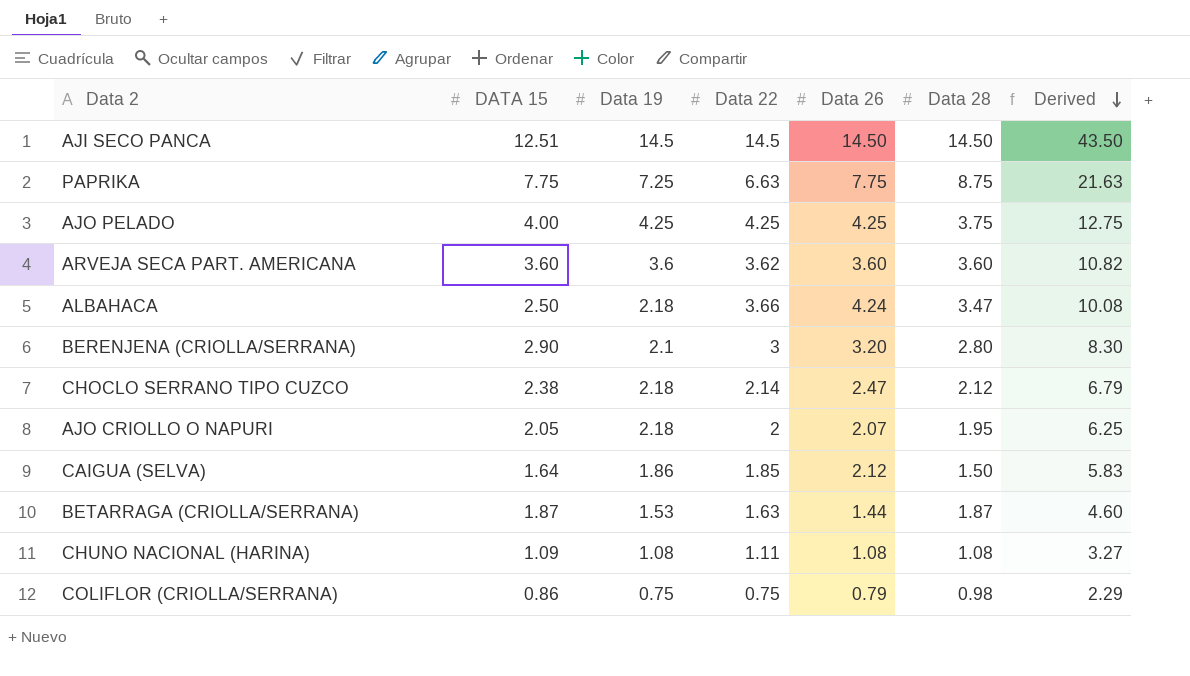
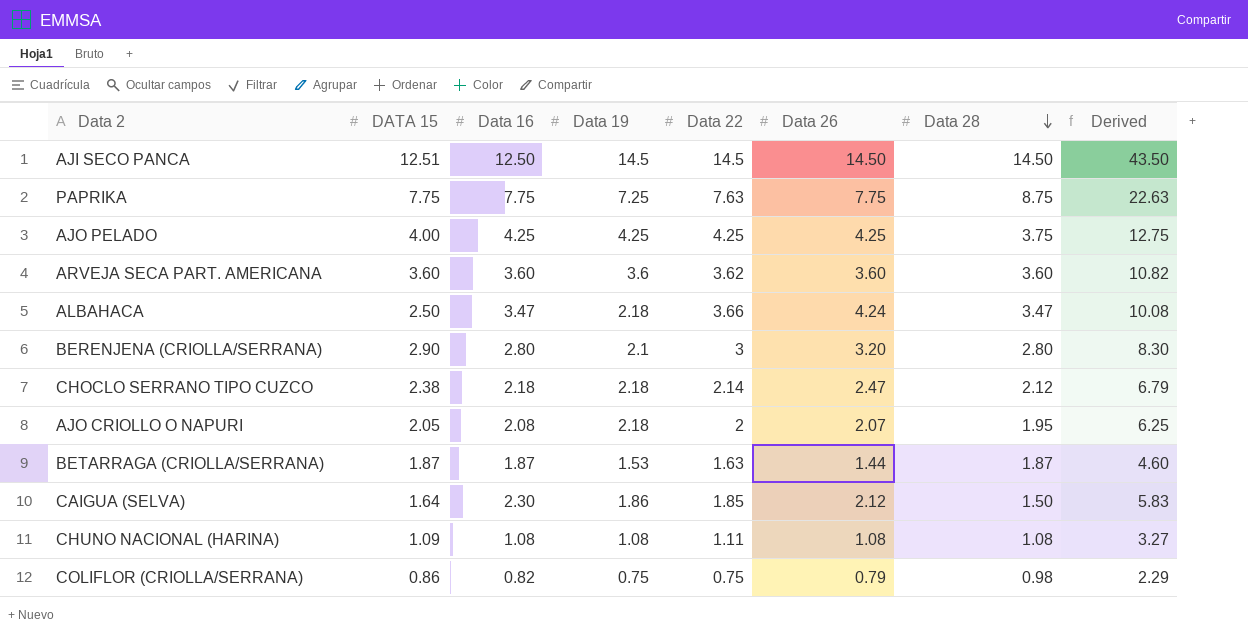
row order: Derived descending -> Data 28 descending
column Data 16 | position: none -> 3
PAPRIKA | Data 22: 6.63 -> 7.63
PAPRIKA | Derived: 21.63 -> 22.63

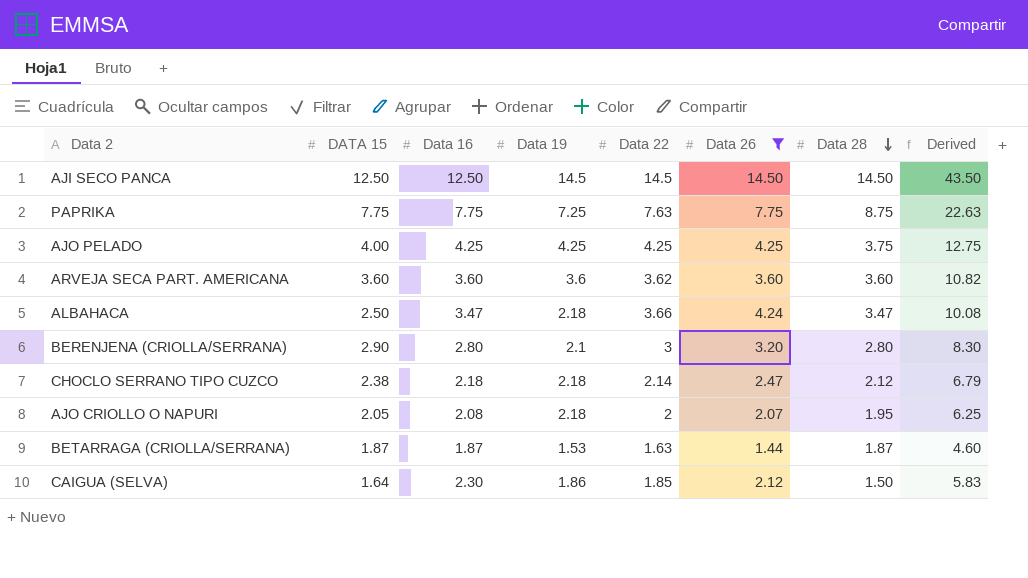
filter: none -> Data 26 >= 1.44
AJI SECO PANCA | DATA 15: 12.51 -> 12.50

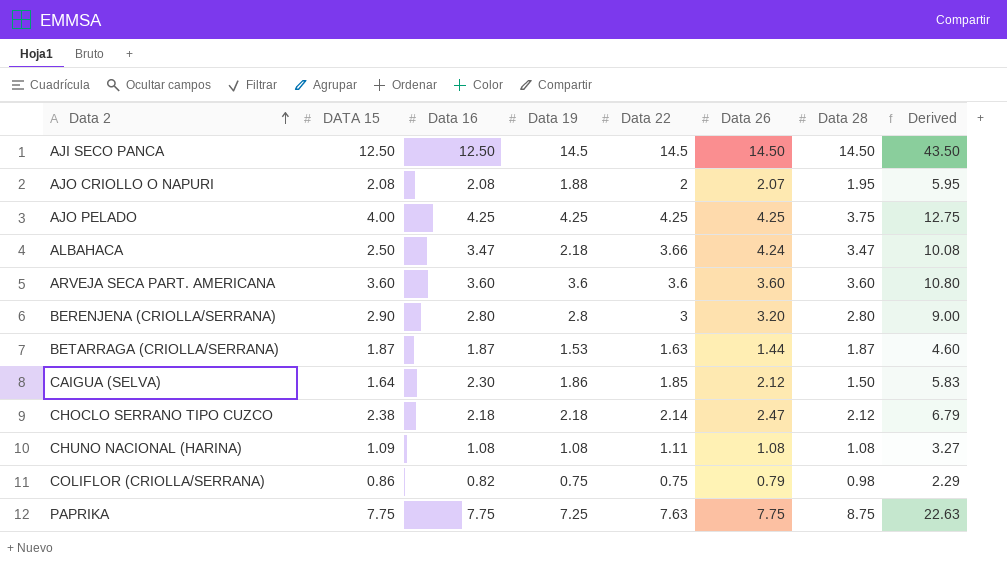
filter: Data 26 >= 1.44 -> none
row order: Data 28 descending -> Data 2 ascending
AJO CRIOLLO O NAPURI | DATA 15: 2.05 -> 2.08
AJO CRIOLLO O NAPURI | Data 19: 2.18 -> 1.88
AJO CRIOLLO O NAPURI | Derived: 6.25 -> 5.95
ARVEJA SECA PART. AMERICANA | Data 22: 3.62 -> 3.6
ARVEJA SECA PART. AMERICANA | Derived: 10.82 -> 10.80
BERENJENA (CRIOLLA/SERRANA) | Data 19: 2.1 -> 2.8
BERENJENA (CRIOLLA/SERRANA) | Derived: 8.30 -> 9.00

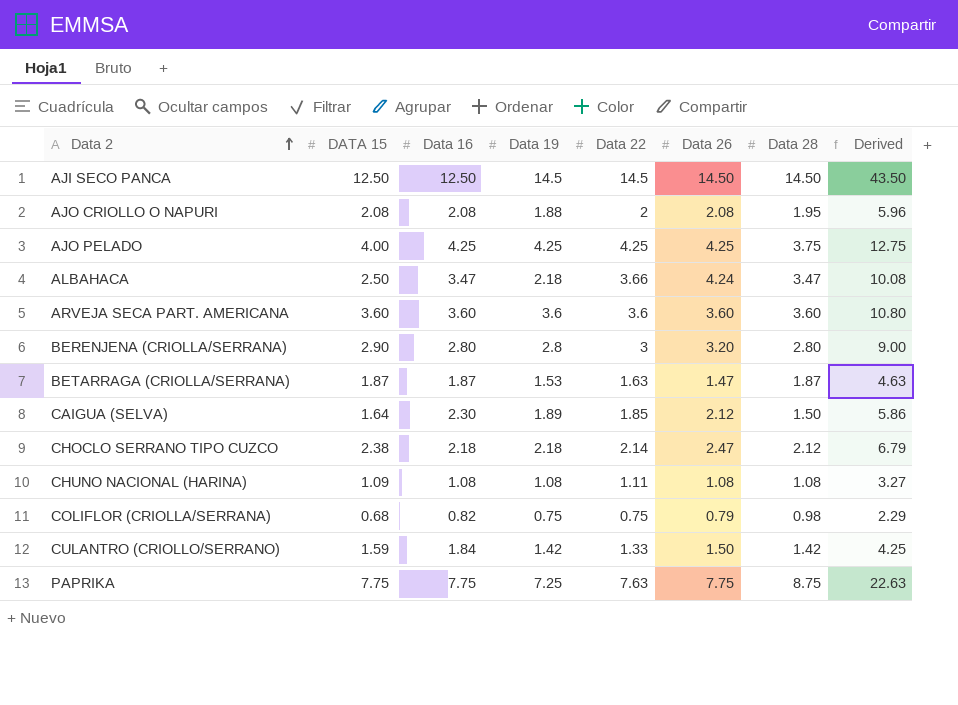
AJO CRIOLLO O NAPURI | Data 26: 2.07 -> 2.08
AJO CRIOLLO O NAPURI | Derived: 5.95 -> 5.96
BETARRAGA (CRIOLLA/SERRANA) | Data 26: 1.44 -> 1.47
BETARRAGA (CRIOLLA/SERRANA) | Derived: 4.60 -> 4.63
CAIGUA (SELVA) | Data 19: 1.86 -> 1.89
CAIGUA (SELVA) | Derived: 5.83 -> 5.86
COLIFLOR (CRIOLLA/SERRANA) | DATA 15: 0.86 -> 0.68
row CULANTRO (CRIOLLO/SERRANO): none -> 1.59 | 1.84 | 1.42 | 1.33 | 1.50 | 1.42 | 4.25

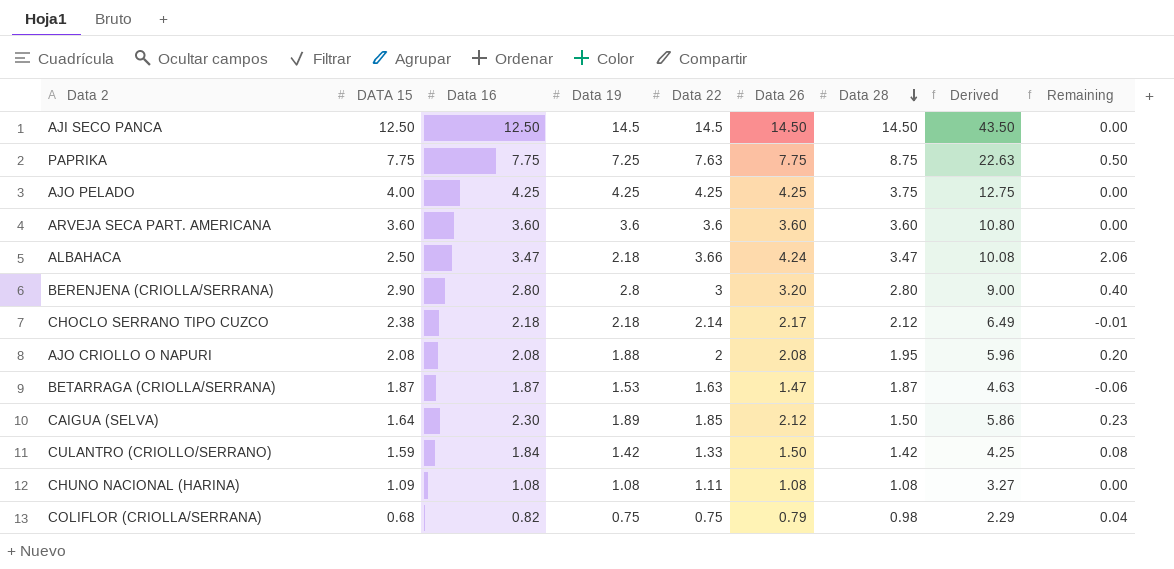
row order: Data 2 ascending -> Data 28 descending
column Remaining | formula: none -> [Data 26] - [Data 19]
CHOCLO SERRANO TIPO CUZCO | Data 26: 2.47 -> 2.17
CHOCLO SERRANO TIPO CUZCO | Derived: 6.79 -> 6.49

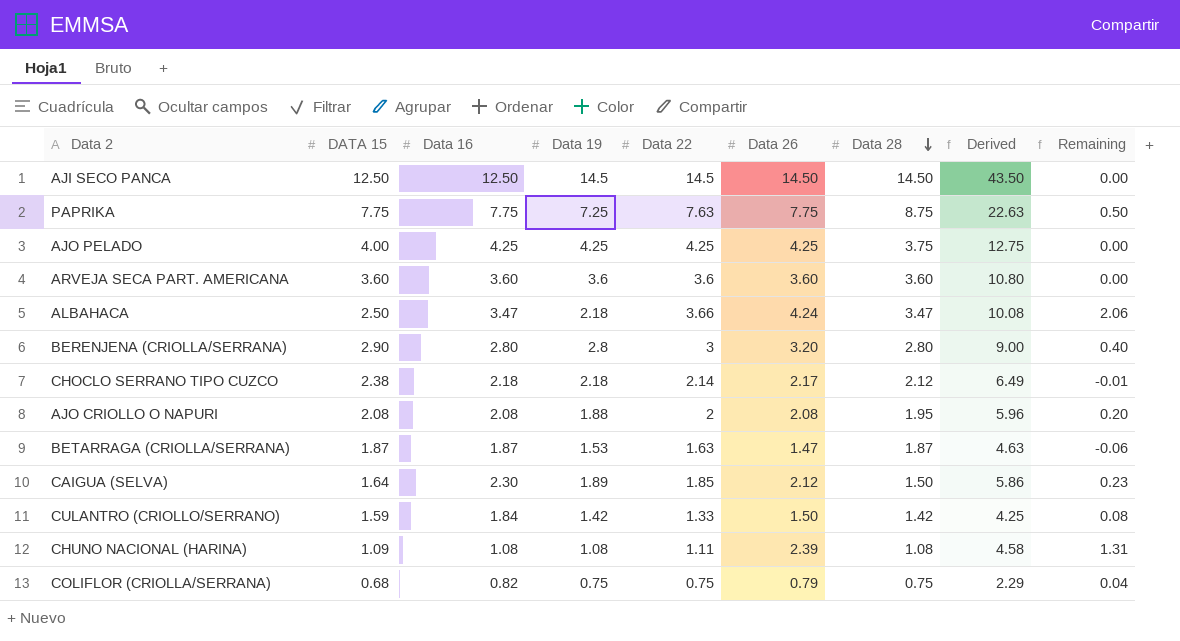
CHUNO NACIONAL (HARINA) | Data 26: 1.08 -> 2.39
CHUNO NACIONAL (HARINA) | Derived: 3.27 -> 4.58
CHUNO NACIONAL (HARINA) | Remaining: 0.00 -> 1.31
COLIFLOR (CRIOLLA/SERRANA) | Data 28: 0.98 -> 0.75

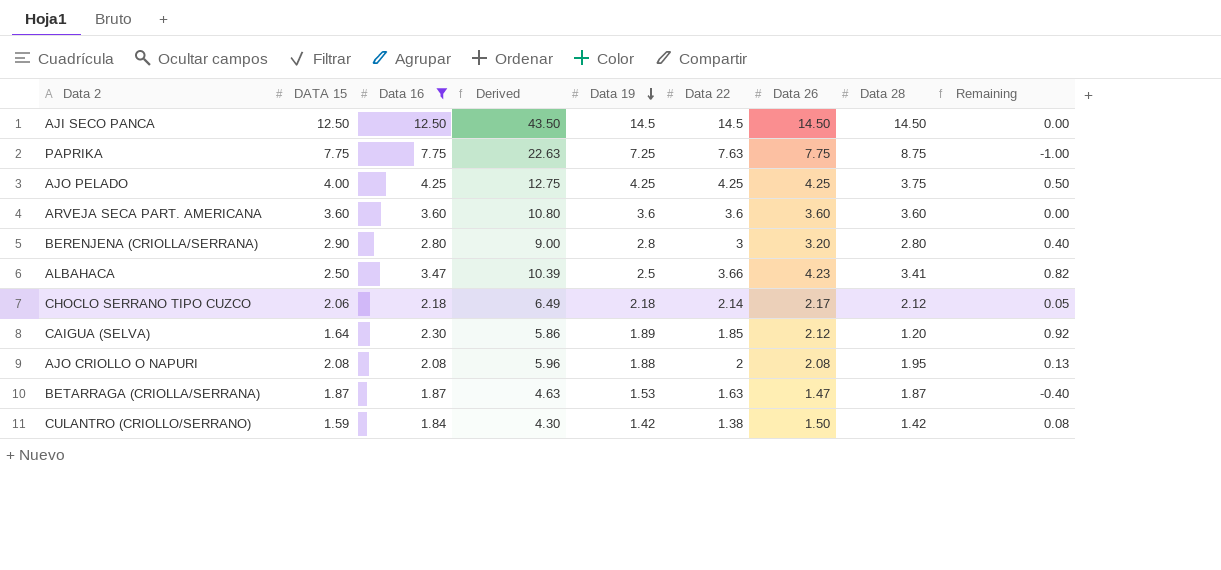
filter: none -> Data 16 >= 1.84
row order: Data 28 descending -> Data 19 descending
column Derived | position: 8 -> 4
column Remaining | formula: [Data 26] - [Data 19] -> [Data 26] - [Data 28]
ALBAHACA | Derived: 10.08 -> 10.39
ALBAHACA | Data 19: 2.18 -> 2.5
ALBAHACA | Data 26: 4.24 -> 4.23
ALBAHACA | Data 28: 3.47 -> 3.41
CHOCLO SERRANO TIPO CUZCO | DATA 15: 2.38 -> 2.06
CAIGUA (SELVA) | Data 28: 1.50 -> 1.20
CULANTRO (CRIOLLO/SERRANO) | Derived: 4.25 -> 4.30
CULANTRO (CRIOLLO/SERRANO) | Data 22: 1.33 -> 1.38

